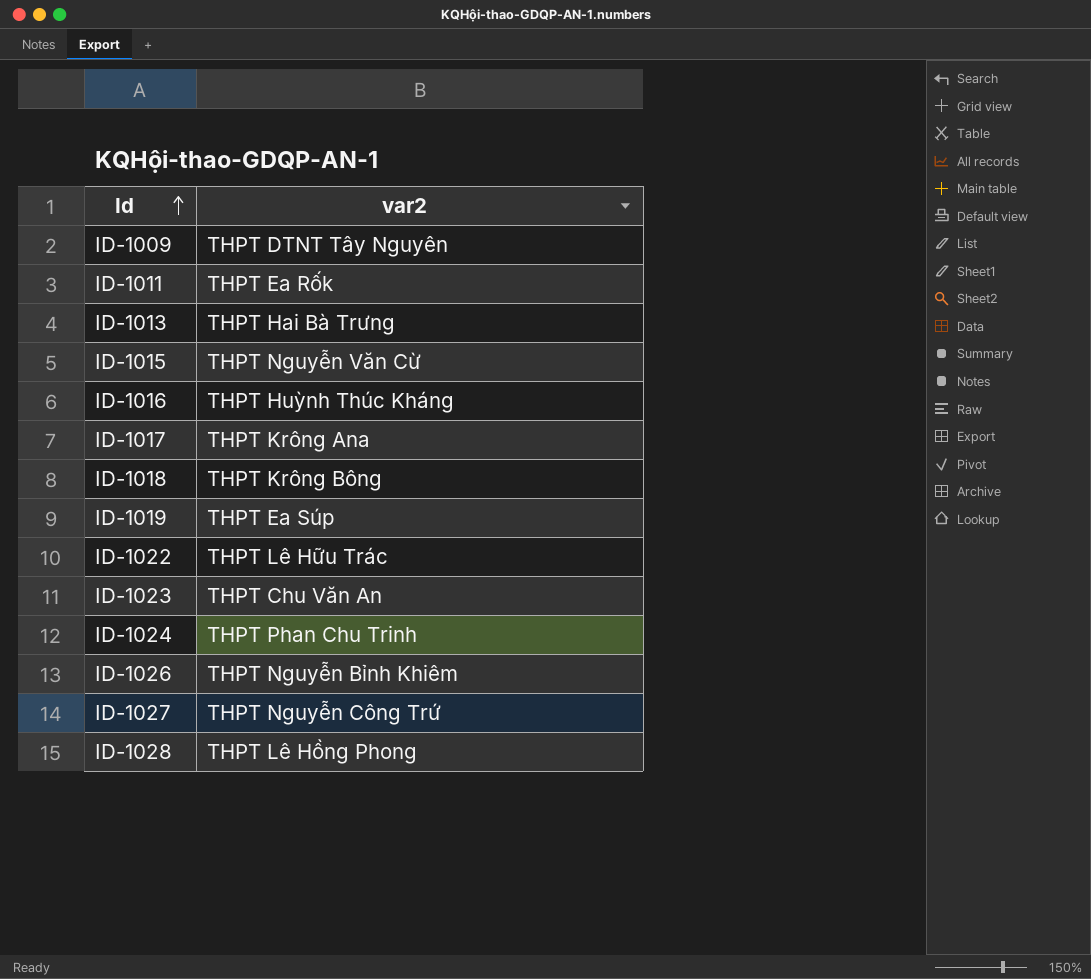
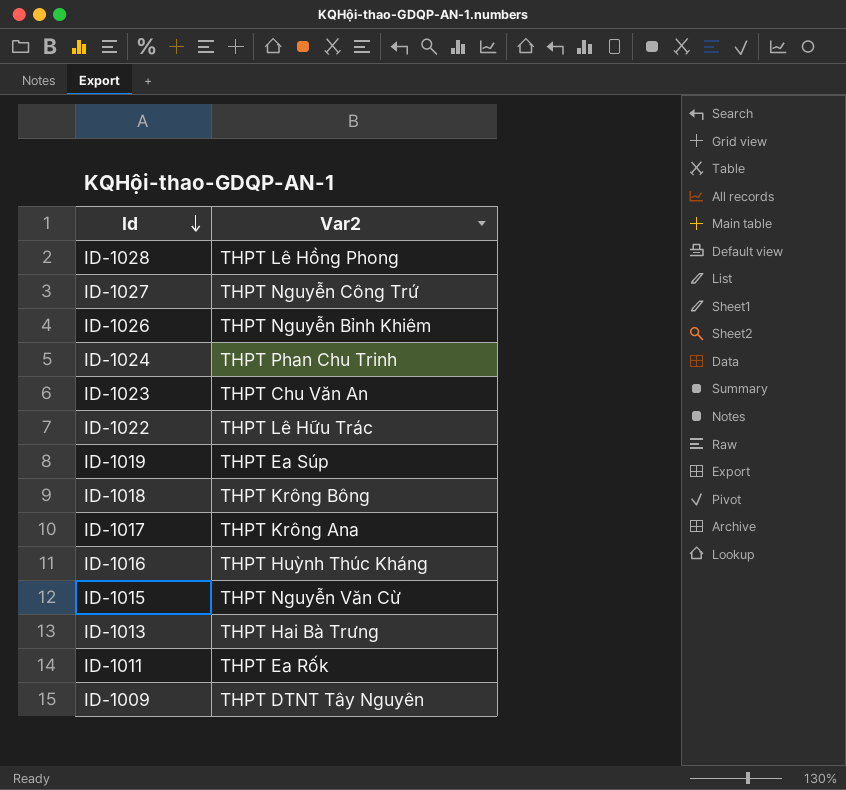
row order: Id ascending -> Id descending
column name: var2 -> Var2

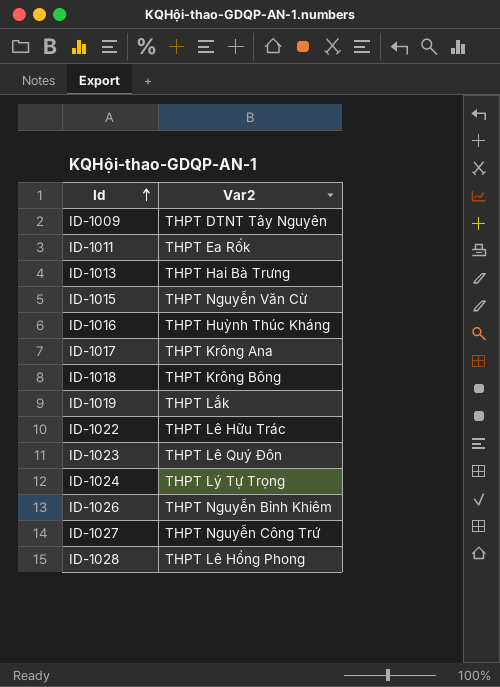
row order: Id descending -> Id ascending
ID-1019 | Var2: THPT Ea Súp -> THPT Lắk
ID-1023 | Var2: THPT Chu Văn An -> THPT Lê Quý Đôn
ID-1024 | Var2: THPT Phan Chu Trinh -> THPT Lý Tự Trọng

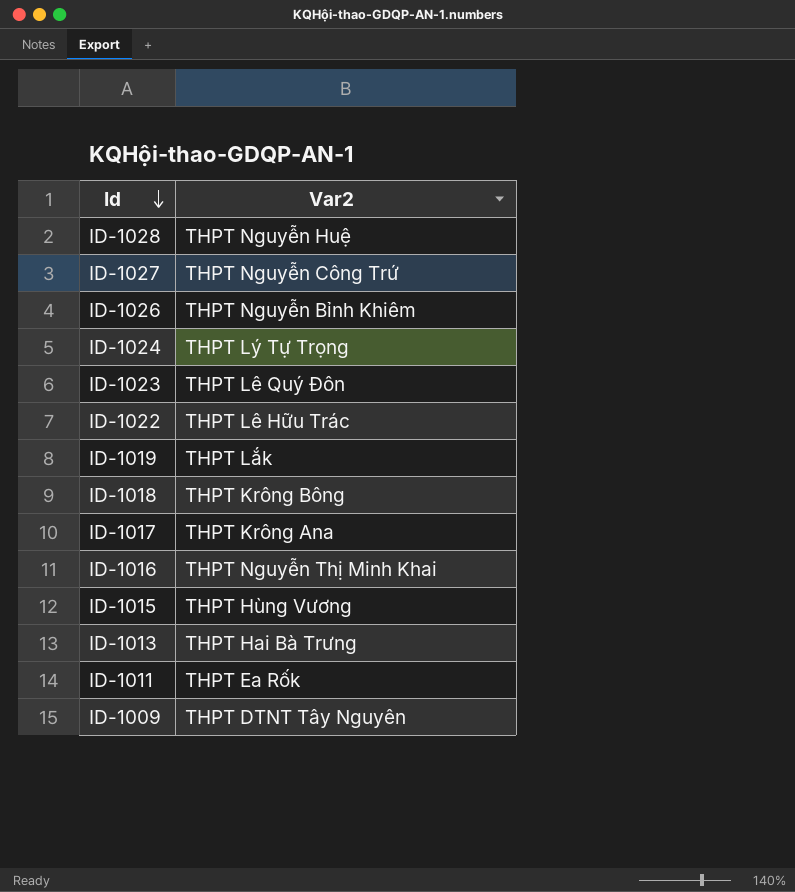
row order: Id ascending -> Id descending
ID-1028 | Var2: THPT Lê Hồng Phong -> THPT Nguyễn Huệ
ID-1016 | Var2: THPT Huỳnh Thúc Kháng -> THPT Nguyễn Thị Minh Khai
ID-1015 | Var2: THPT Nguyễn Văn Cừ -> THPT Hùng Vương

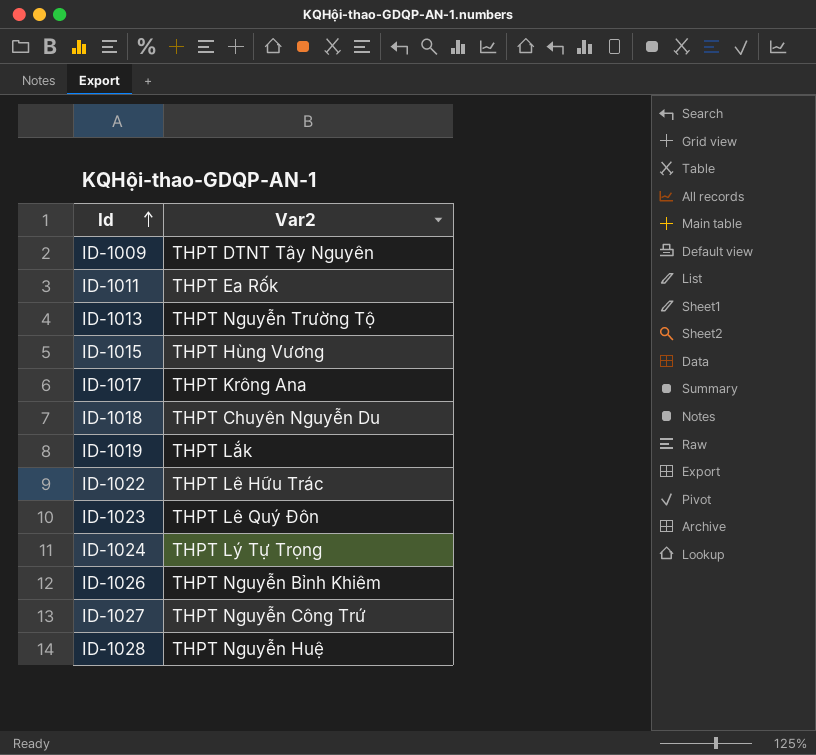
row order: Id descending -> Id ascending
row ID-1016: THPT Nguyễn Thị Minh Khai -> none
ID-1013 | Var2: THPT Hai Bà Trưng -> THPT Nguyễn Trường Tộ
ID-1018 | Var2: THPT Krông Bông -> THPT Chuyên Nguyễn Du

